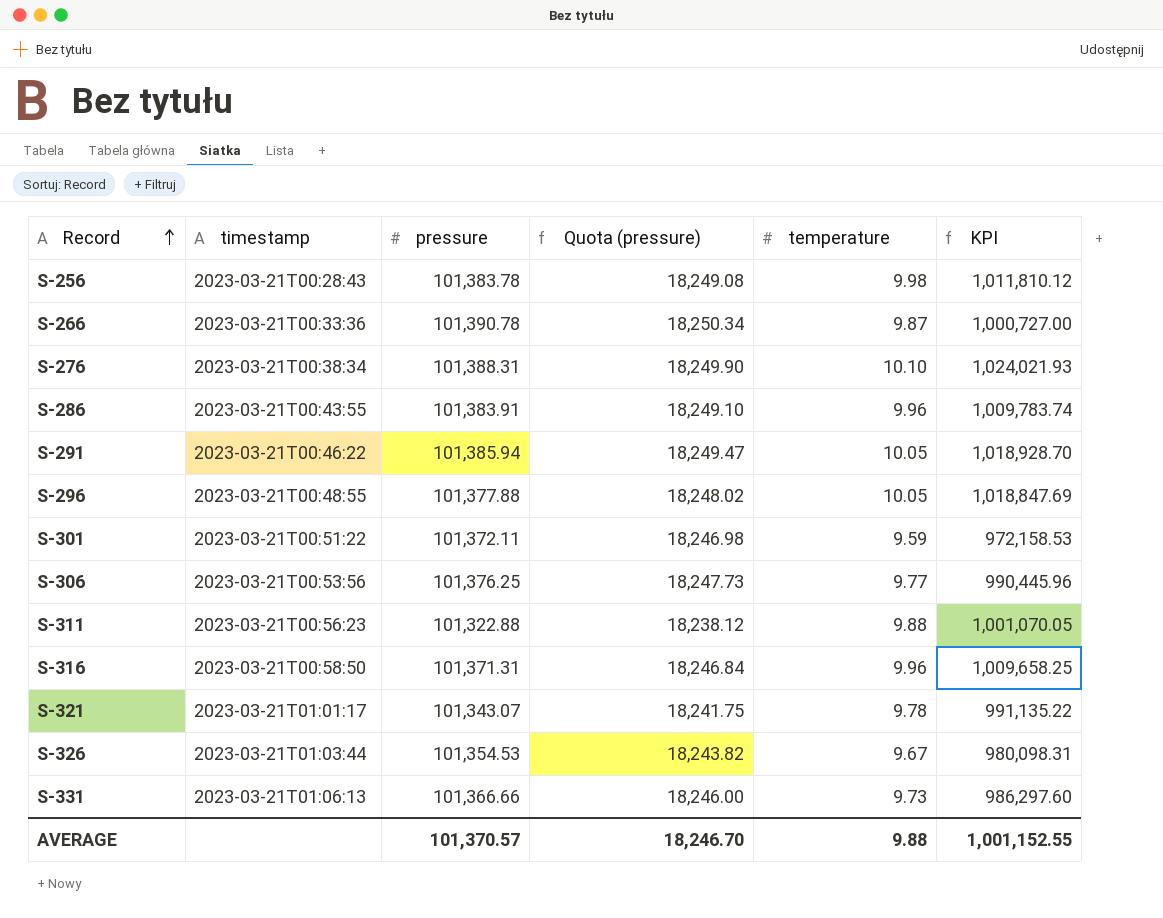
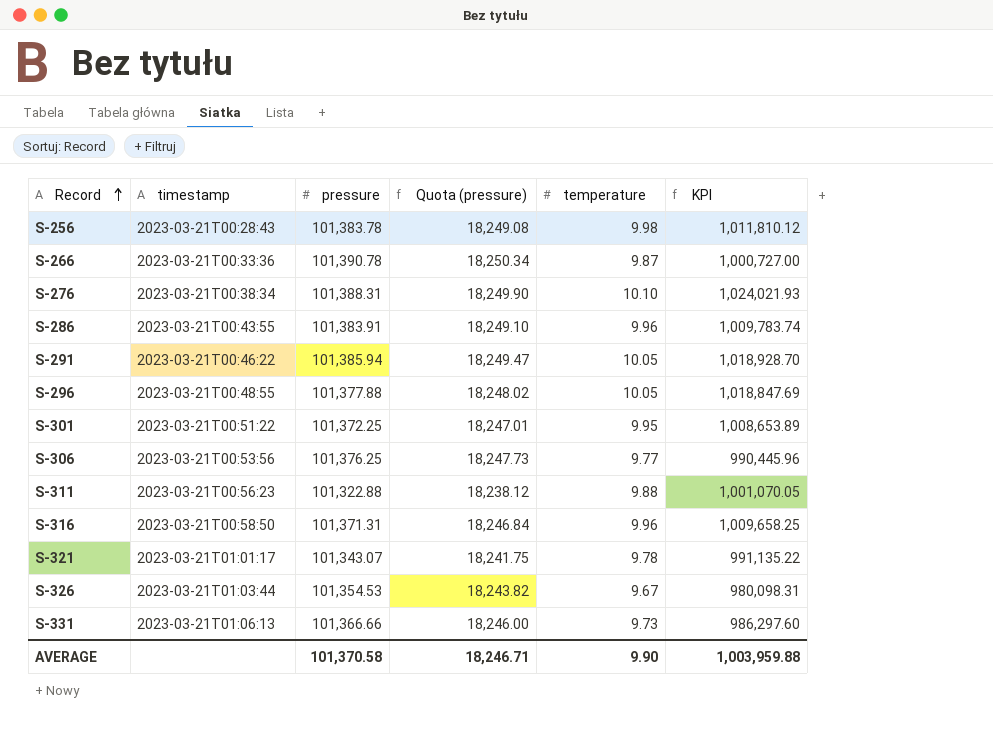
S-301 | pressure: 101,372.11 -> 101,372.25
S-301 | Quota (pressure): 18,246.98 -> 18,247.01
S-301 | temperature: 9.59 -> 9.95
S-301 | KPI: 972,158.53 -> 1,008,653.89
AVERAGE | pressure: 101,370.57 -> 101,370.58
AVERAGE | Quota (pressure): 18,246.70 -> 18,246.71
AVERAGE | temperature: 9.88 -> 9.90
AVERAGE | KPI: 1,001,152.55 -> 1,003,959.88

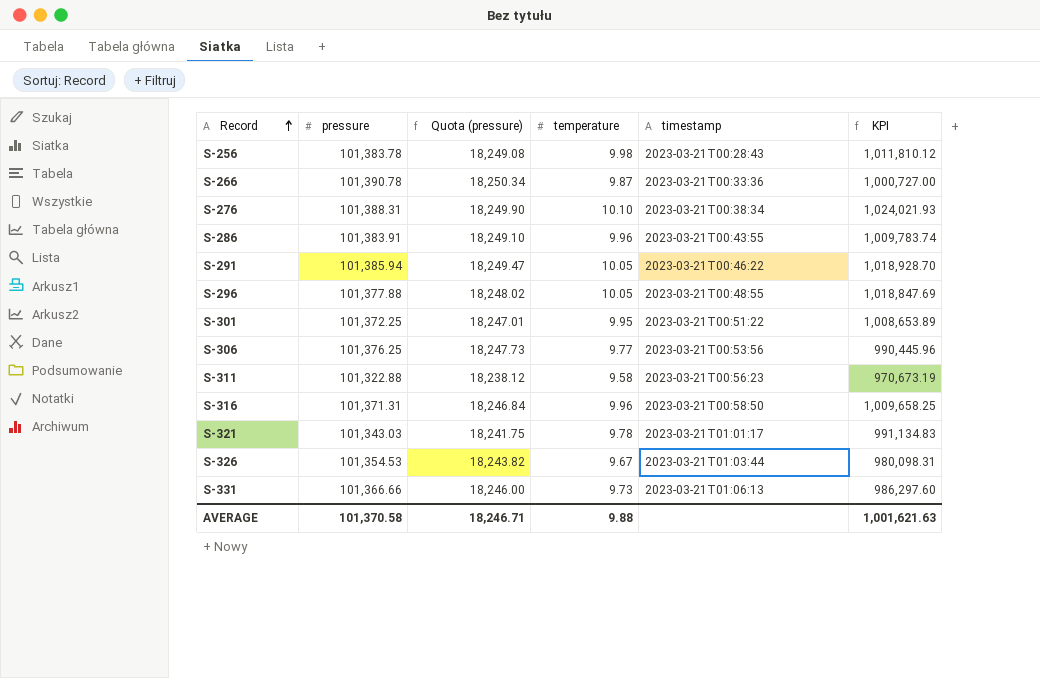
column timestamp | position: 2 -> 5
S-311 | temperature: 9.88 -> 9.58
S-311 | KPI: 1,001,070.05 -> 970,673.19
S-321 | pressure: 101,343.07 -> 101,343.03
S-321 | KPI: 991,135.22 -> 991,134.83
AVERAGE | temperature: 9.90 -> 9.88
AVERAGE | KPI: 1,003,959.88 -> 1,001,621.63

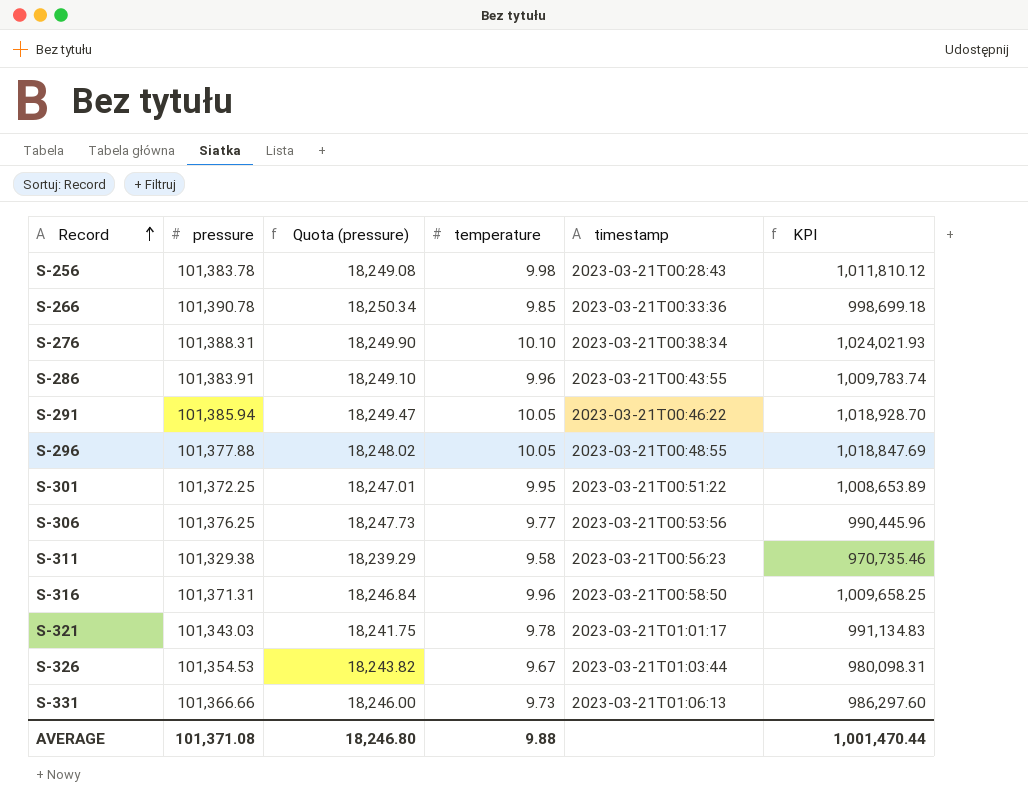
S-266 | temperature: 9.87 -> 9.85
S-266 | KPI: 1,000,727.00 -> 998,699.18
S-311 | pressure: 101,322.88 -> 101,329.38
S-311 | Quota (pressure): 18,238.12 -> 18,239.29
S-311 | KPI: 970,673.19 -> 970,735.46
AVERAGE | pressure: 101,370.58 -> 101,371.08
AVERAGE | Quota (pressure): 18,246.71 -> 18,246.80
AVERAGE | KPI: 1,001,621.63 -> 1,001,470.44

